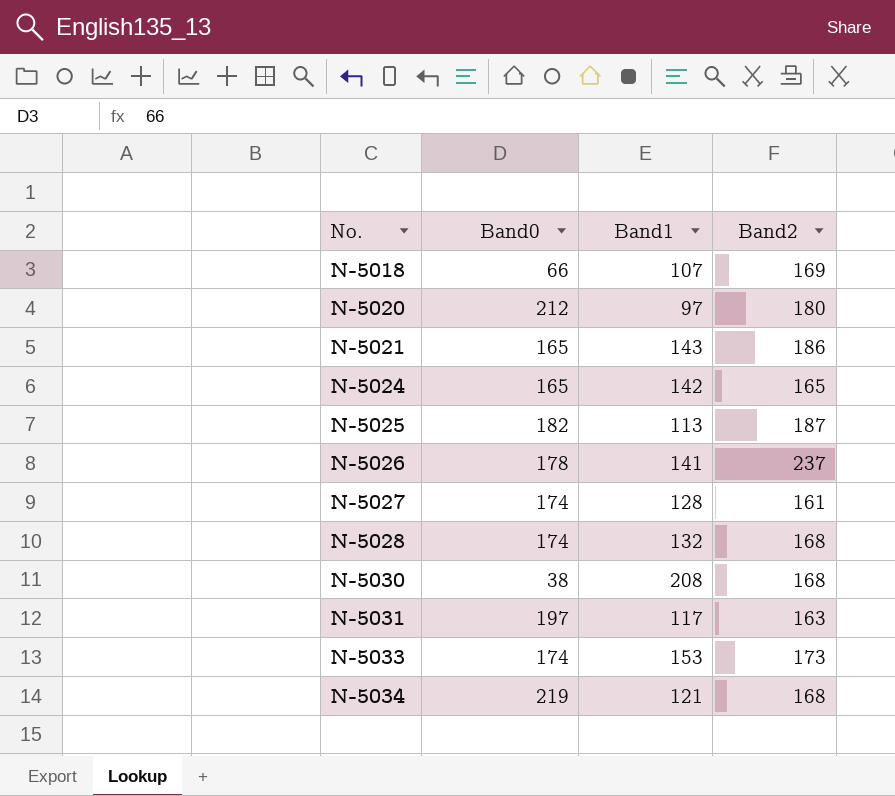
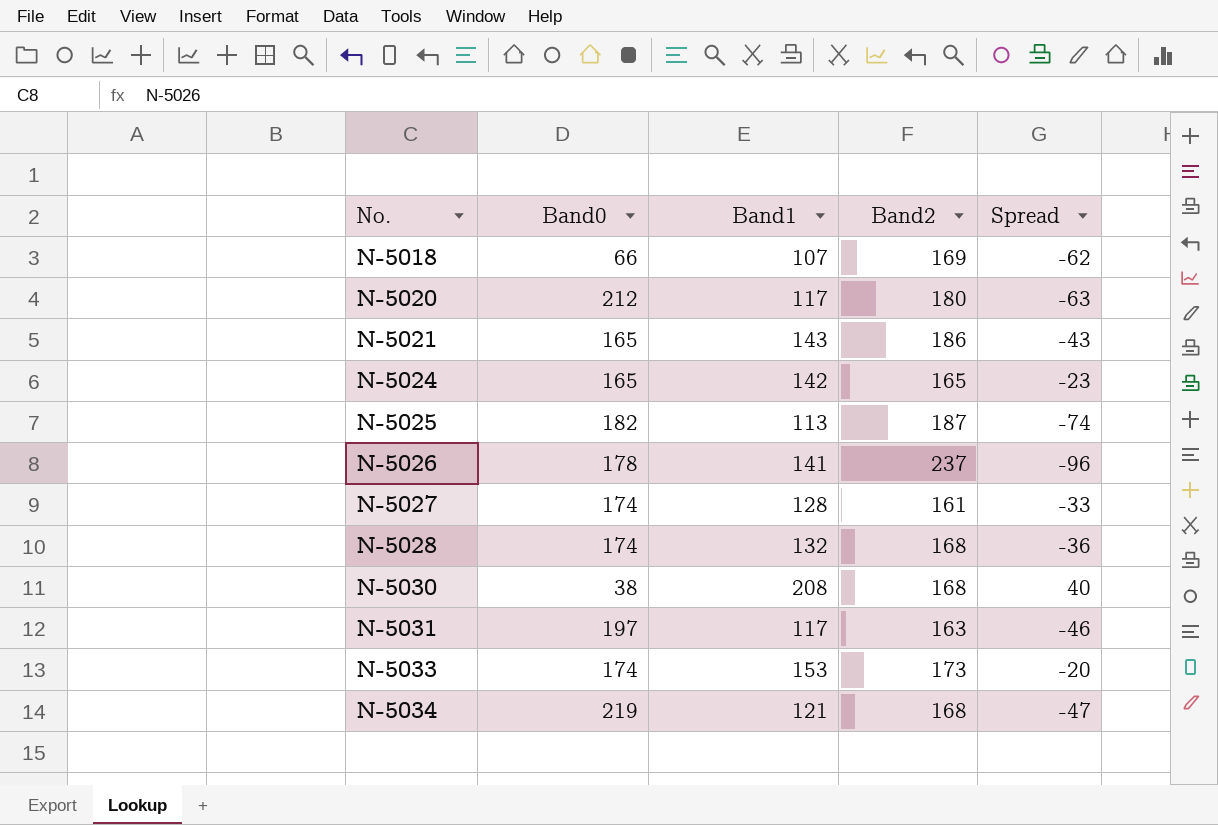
column Spread | formula: none -> [Band1] - [Band2]
N-5020 | Band1: 97 -> 117

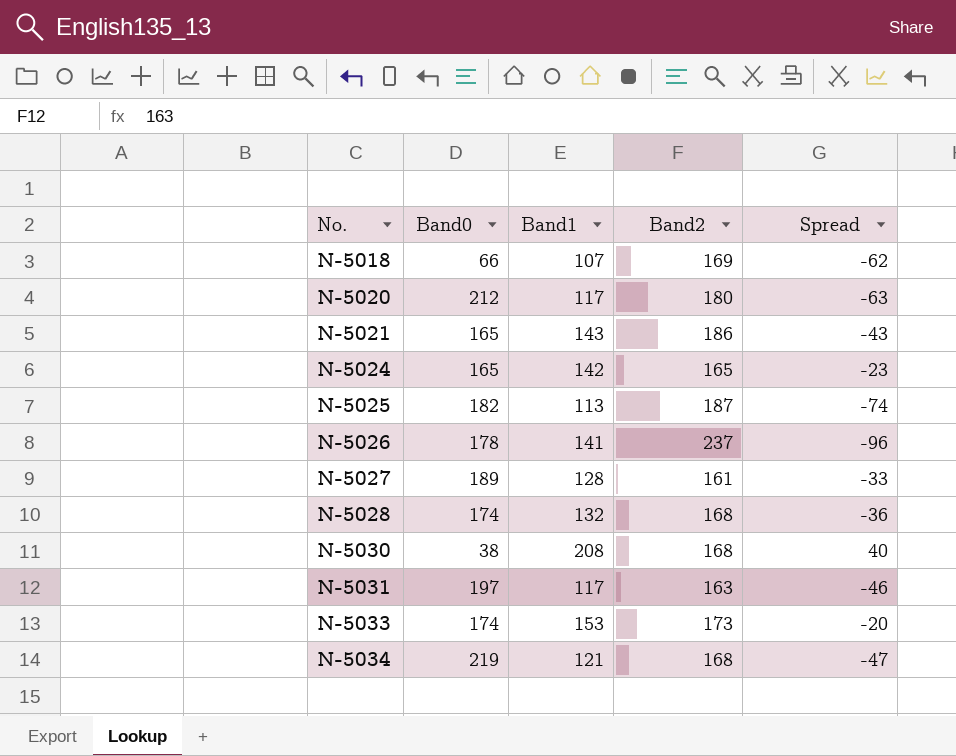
N-5027 | Band0: 174 -> 189

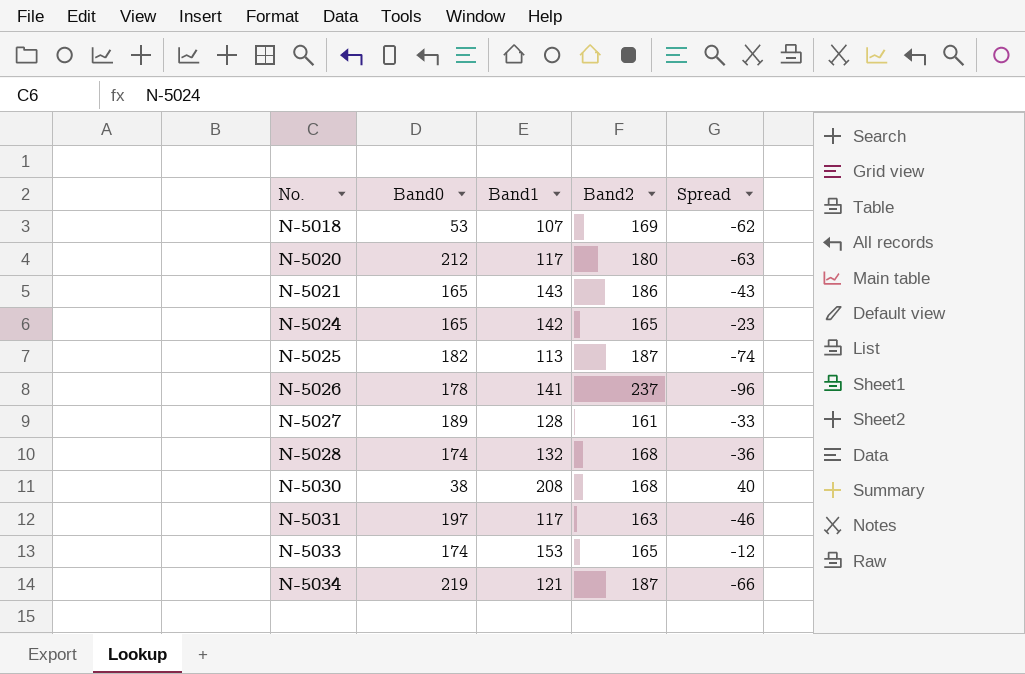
N-5018 | Band0: 66 -> 53
N-5033 | Band2: 173 -> 165
N-5033 | Spread: -20 -> -12
N-5034 | Band2: 168 -> 187
N-5034 | Spread: -47 -> -66

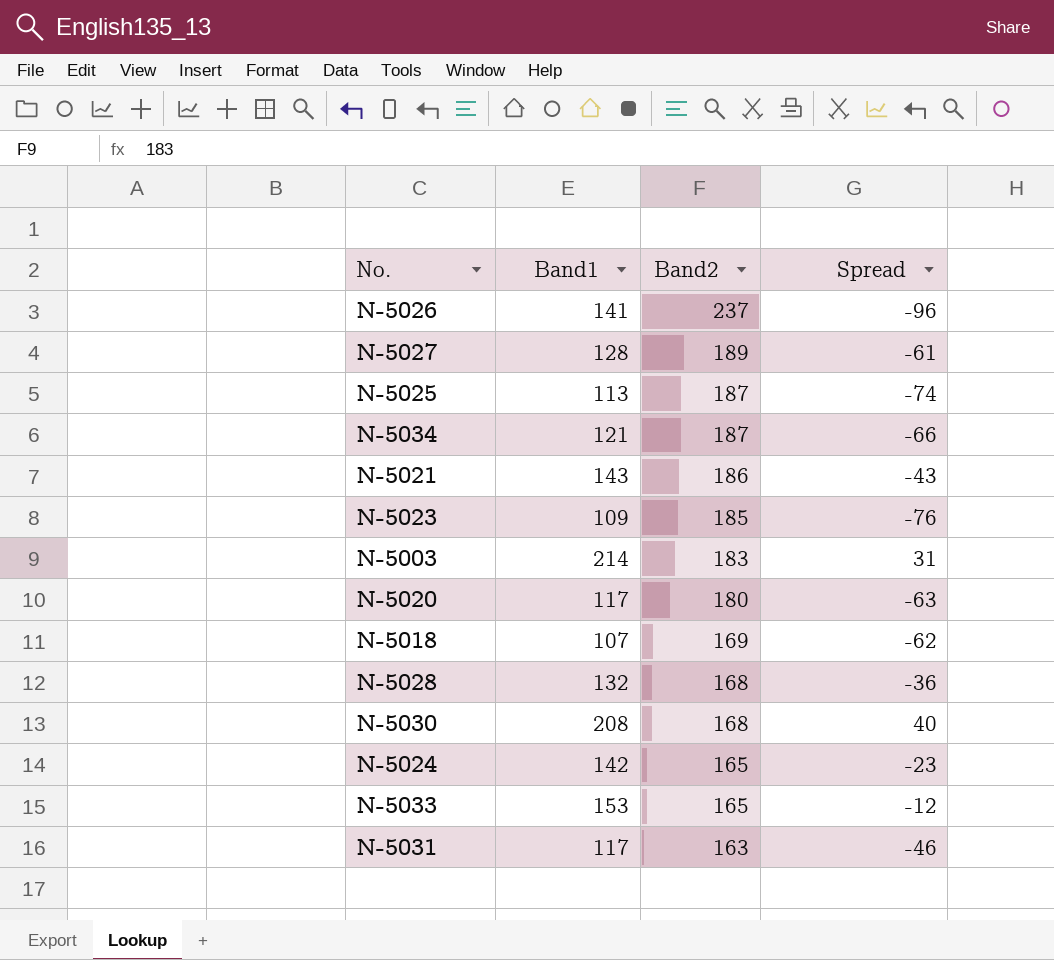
row order: No. ascending -> Band2 descending
column Band0 | position: 2 -> none
N-5027 | Band2: 161 -> 189
N-5027 | Spread: -33 -> -61
row N-5023: none -> 109 | 185 | -76
row N-5003: none -> 214 | 183 | 31

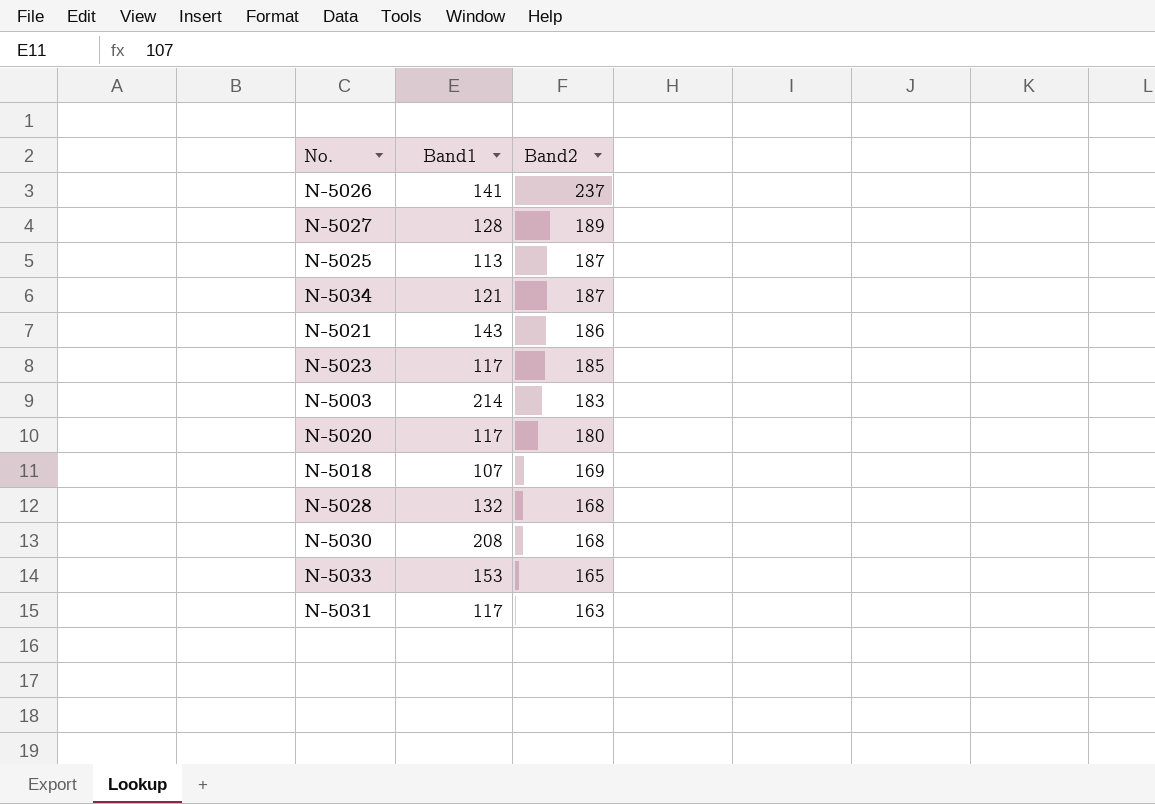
column Spread | formula: [Band1] - [Band2] -> none
row N-5024: 142 | 165 | -23 -> none
N-5023 | Band1: 109 -> 117

